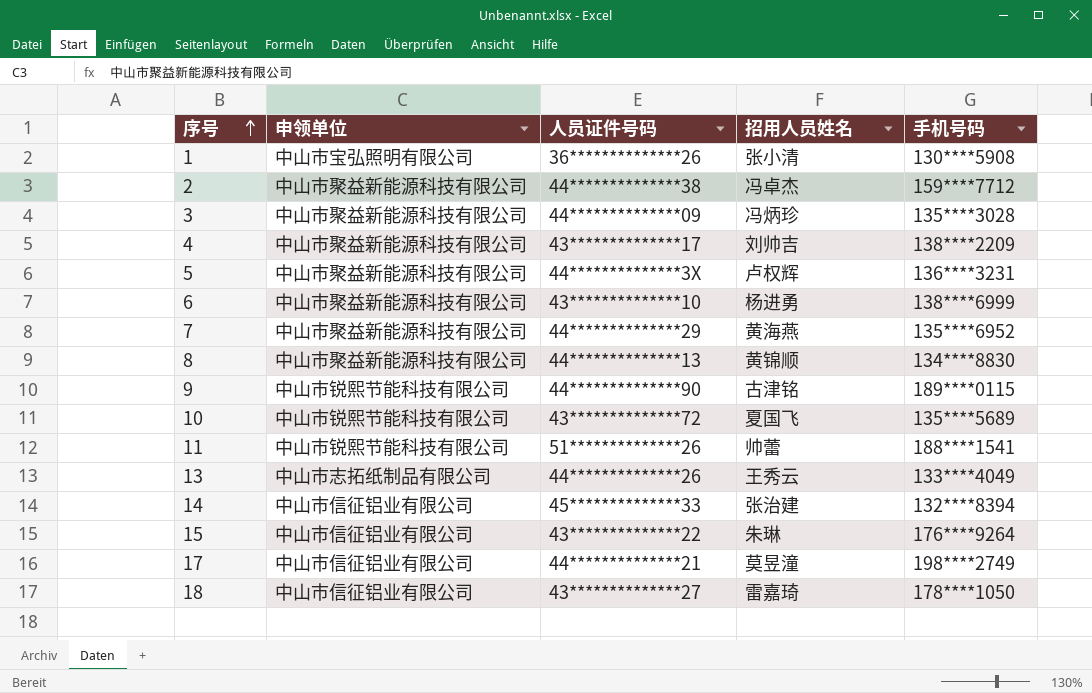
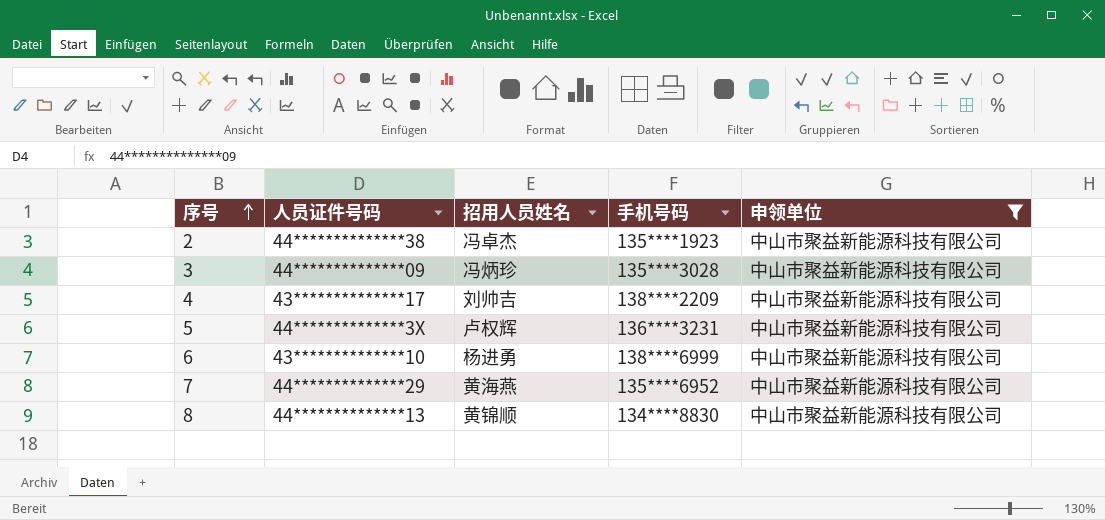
filter: none -> 申领单位 = 中山市聚益新能源科技有限公司
column 申领单位 | position: 2 -> 5
2 | 手机号码: 159****7712 -> 135****1923

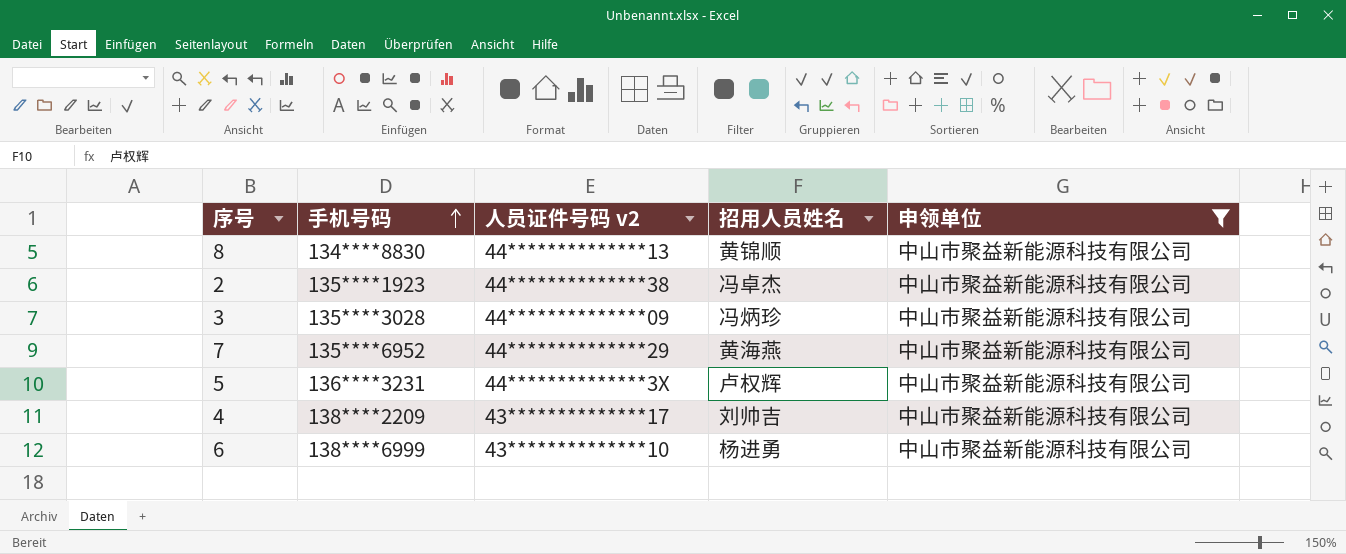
row order: 序号 ascending -> 手机号码 ascending
column 手机号码 | position: 4 -> 2
column name: 人员证件号码 -> 人员证件号码 v2

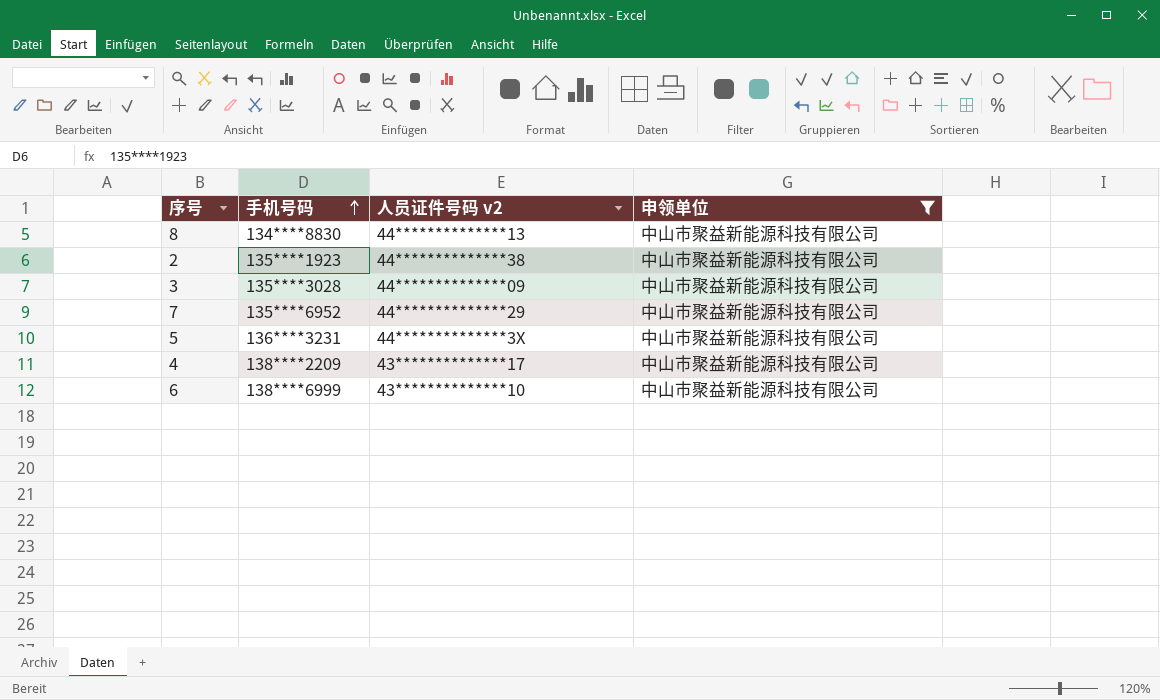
column 招用人员姓名 | position: 4 -> none

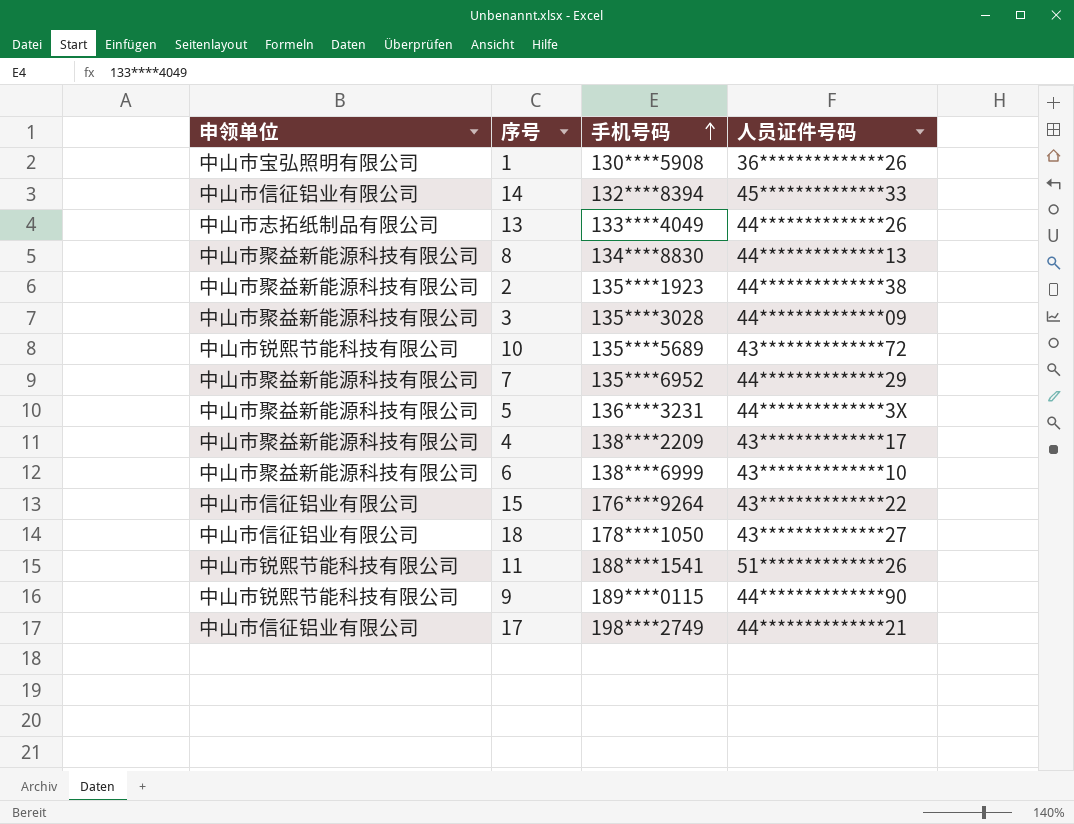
filter: 申领单位 = 中山市聚益新能源科技有限公司 -> none
column 申领单位 | position: 4 -> 1
column name: 人员证件号码 v2 -> 人员证件号码

